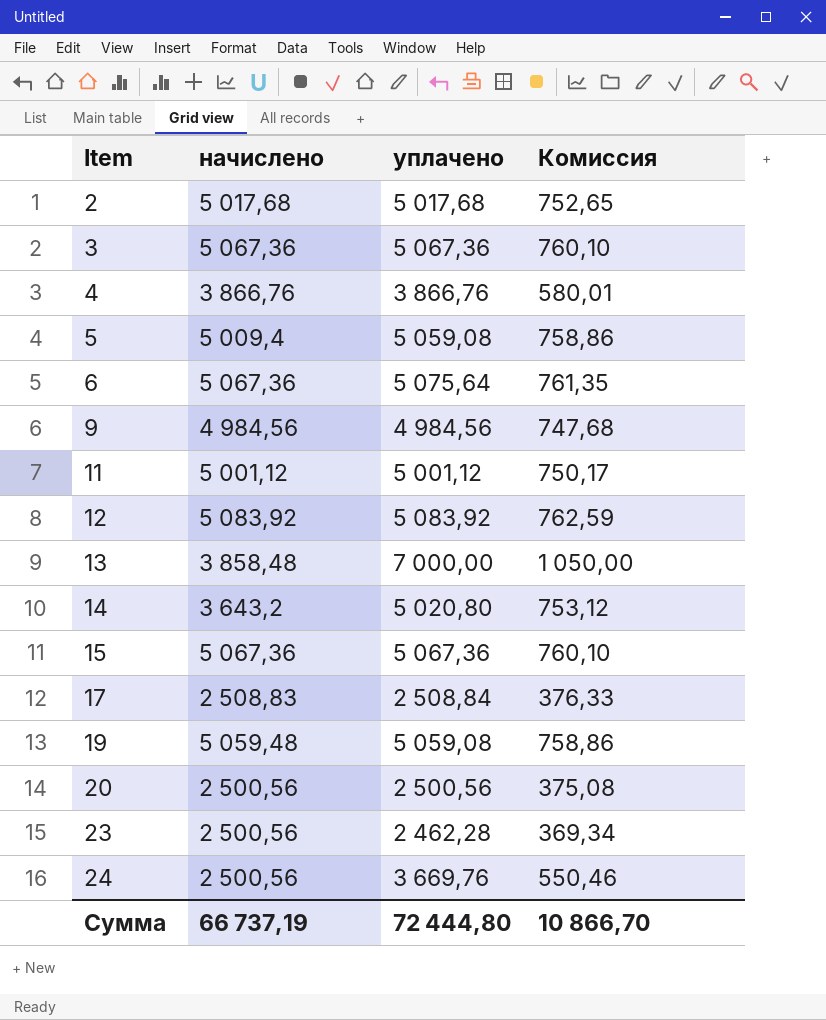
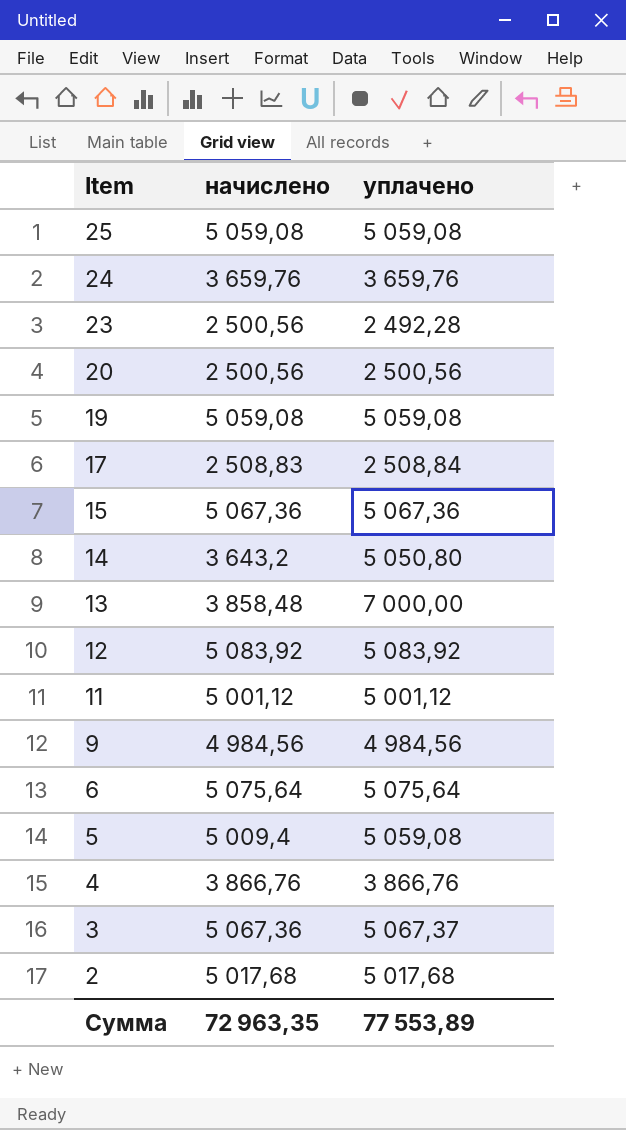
row order: Item ascending -> Item descending
column Комиссия | formula: [уплачено] * 0,15 -> none
row 25: none -> 5 059,08 | 5 059,08
24 | начислено: 2 500,56 -> 3 659,76
24 | уплачено: 3 669,76 -> 3 659,76
23 | уплачено: 2 462,28 -> 2 492,28
19 | начислено: 5 059,48 -> 5 059,08
14 | уплачено: 5 020,80 -> 5 050,80
6 | начислено: 5 067,36 -> 5 075,64
3 | уплачено: 5 067,36 -> 5 067,37
Сумма | начислено: 66 737,19 -> 72 963,35
Сумма | уплачено: 72 444,80 -> 77 553,89

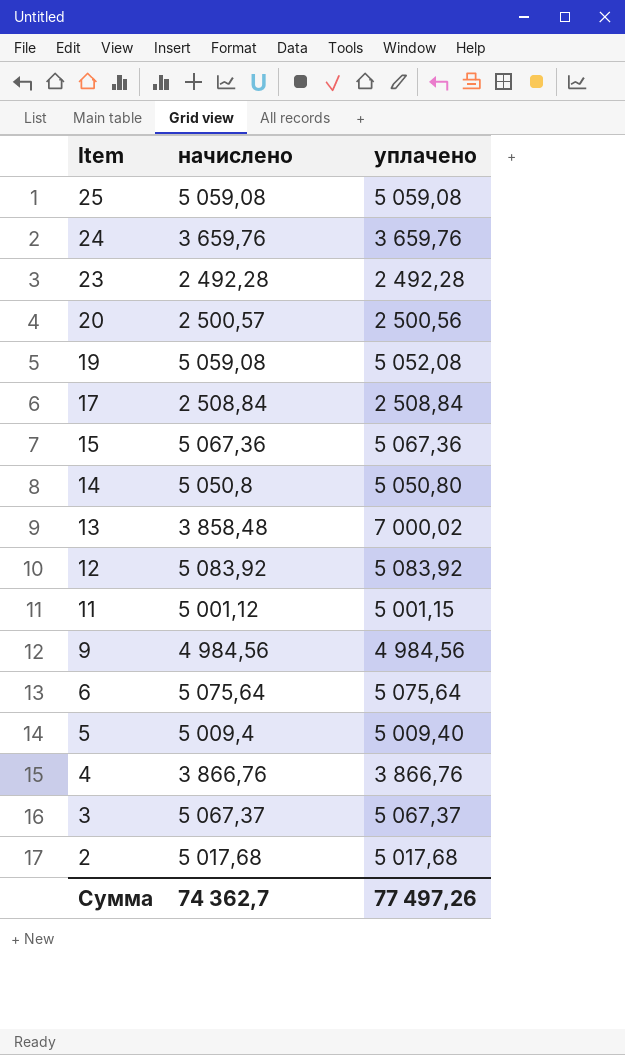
23 | начислено: 2 500,56 -> 2 492,28
20 | начислено: 2 500,56 -> 2 500,57
19 | уплачено: 5 059,08 -> 5 052,08
17 | начислено: 2 508,83 -> 2 508,84
14 | начислено: 3 643,2 -> 5 050,8
13 | уплачено: 7 000,00 -> 7 000,02
11 | уплачено: 5 001,12 -> 5 001,15
5 | уплачено: 5 059,08 -> 5 009,40
3 | начислено: 5 067,36 -> 5 067,37
Сумма | начислено: 72 963,35 -> 74 362,7
Сумма | уплачено: 77 553,89 -> 77 497,26

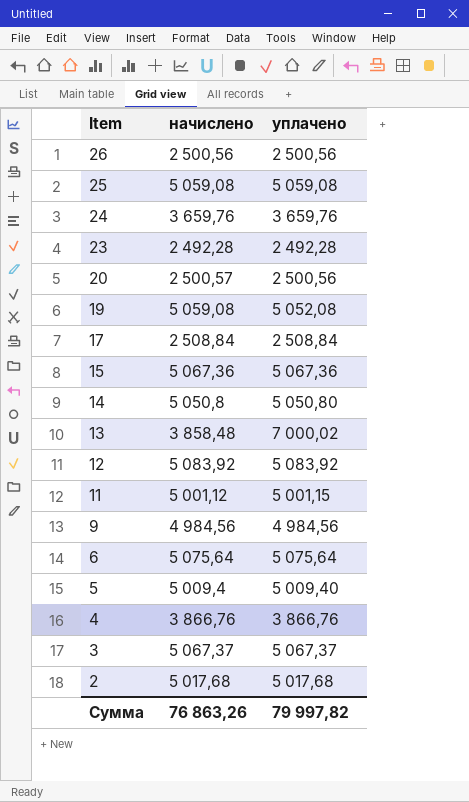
row 26: none -> 2 500,56 | 2 500,56
Сумма | начислено: 74 362,7 -> 76 863,26
Сумма | уплачено: 77 497,26 -> 79 997,82

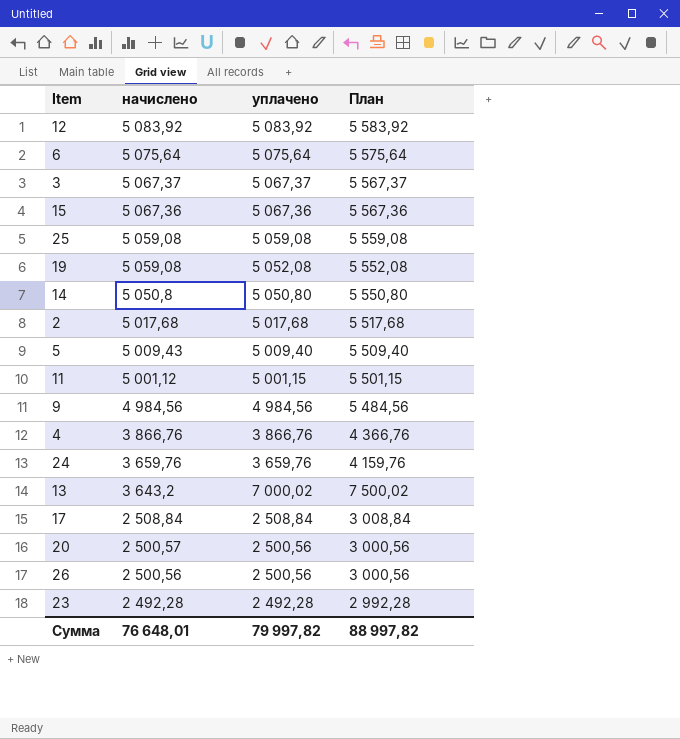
row order: Item descending -> начислено descending
column План | formula: none -> [уплачено] + 500
5 | начислено: 5 009,4 -> 5 009,43
13 | начислено: 3 858,48 -> 3 643,2
Сумма | начислено: 76 863,26 -> 76 648,01

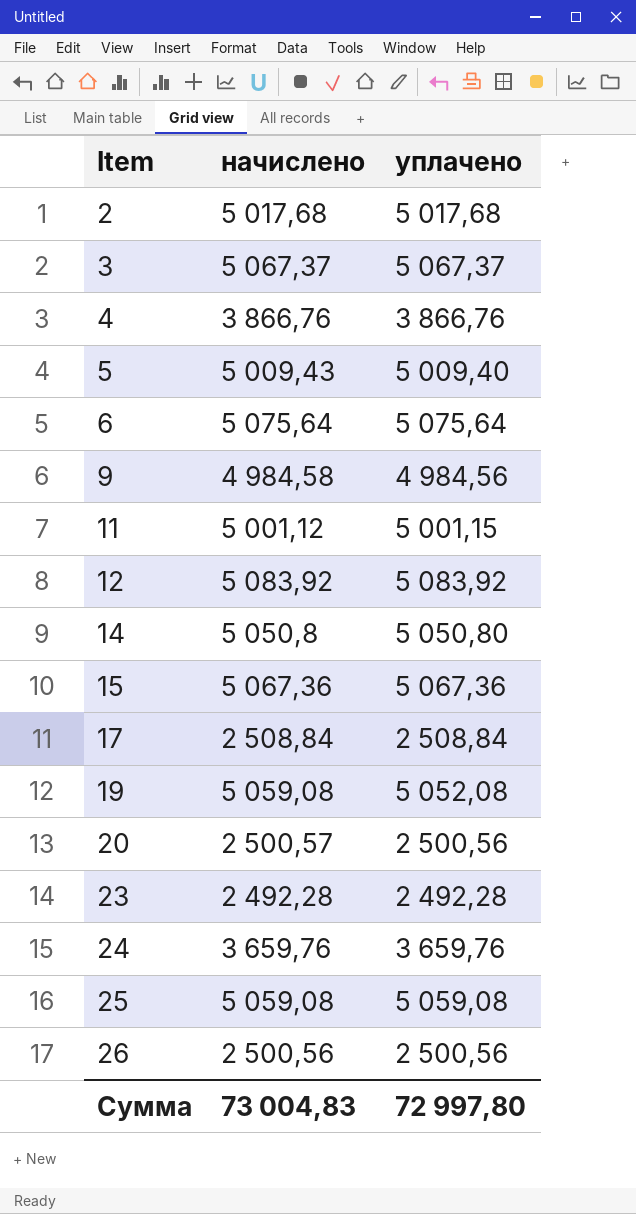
row order: начислено descending -> Item ascending
column План | formula: [уплачено] + 500 -> none
row 13: 3 643,2 | 7 000,02 | 7 500,02 -> none
9 | начислено: 4 984,56 -> 4 984,58
Сумма | начислено: 76 648,01 -> 73 004,83
Сумма | уплачено: 79 997,82 -> 72 997,80

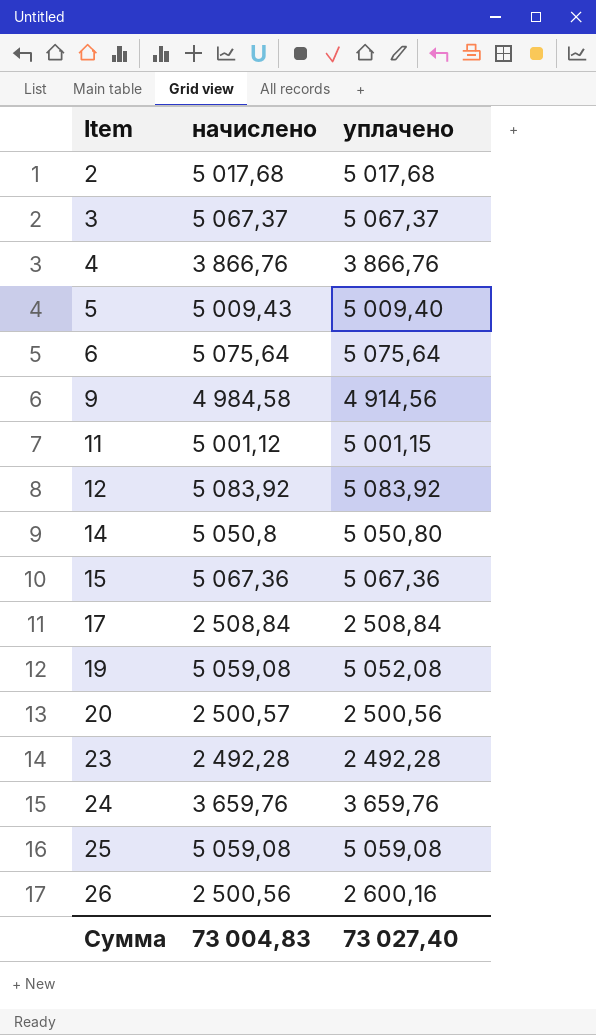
9 | уплачено: 4 984,56 -> 4 914,56
26 | уплачено: 2 500,56 -> 2 600,16
Сумма | уплачено: 72 997,80 -> 73 027,40

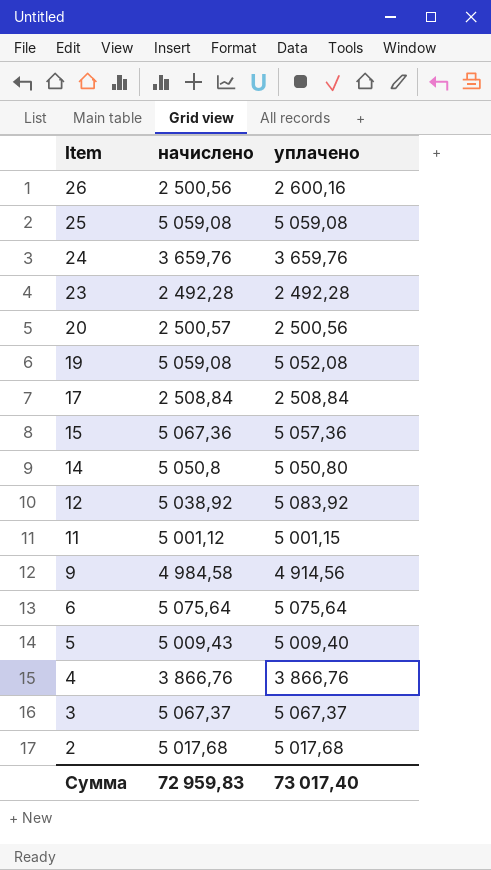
row order: Item ascending -> Item descending
15 | уплачено: 5 067,36 -> 5 057,36
12 | начислено: 5 083,92 -> 5 038,92
Сумма | начислено: 73 004,83 -> 72 959,83
Сумма | уплачено: 73 027,40 -> 73 017,40

